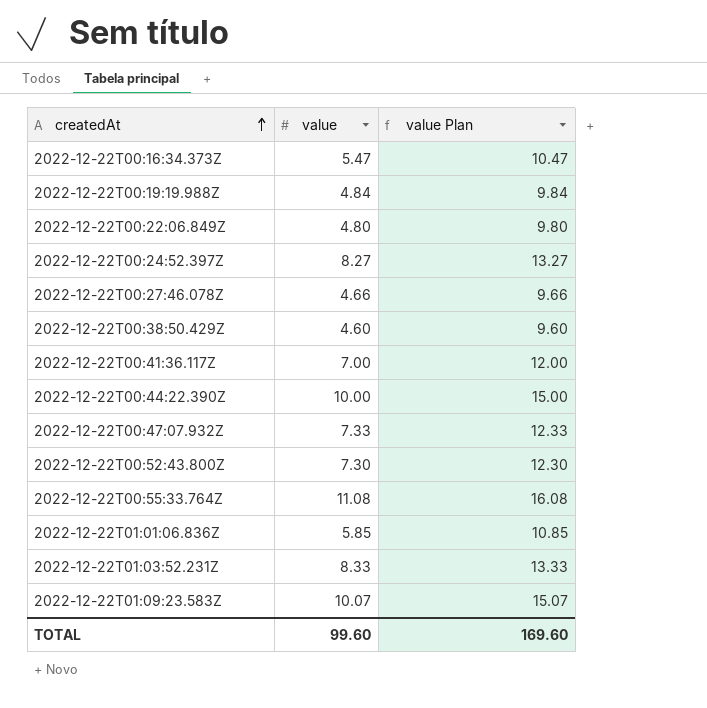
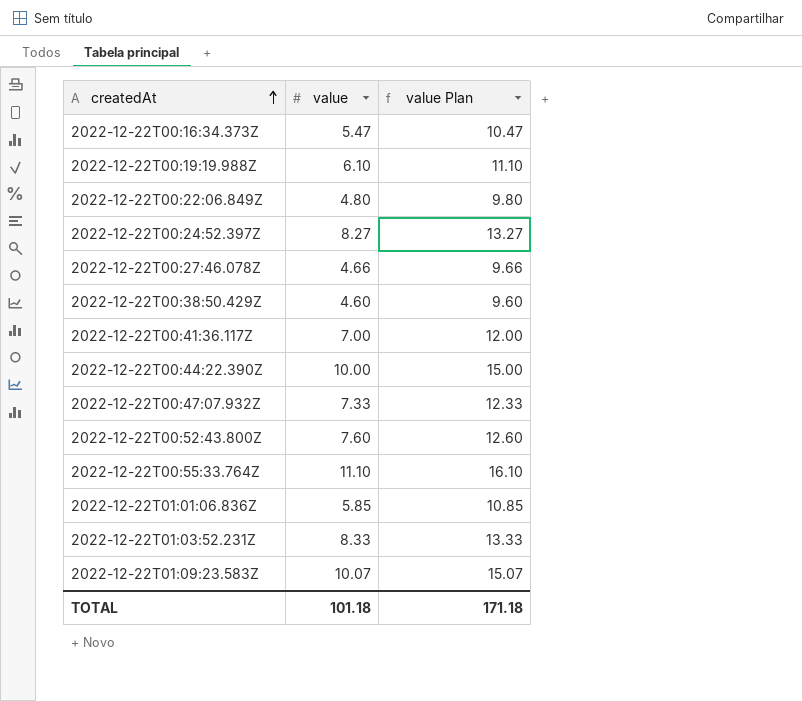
2022-12-22T00:19:19.988Z | value: 4.84 -> 6.10
2022-12-22T00:19:19.988Z | value Plan: 9.84 -> 11.10
2022-12-22T00:52:43.800Z | value: 7.30 -> 7.60
2022-12-22T00:52:43.800Z | value Plan: 12.30 -> 12.60
2022-12-22T00:55:33.764Z | value: 11.08 -> 11.10
2022-12-22T00:55:33.764Z | value Plan: 16.08 -> 16.10
TOTAL | value: 99.60 -> 101.18
TOTAL | value Plan: 169.60 -> 171.18

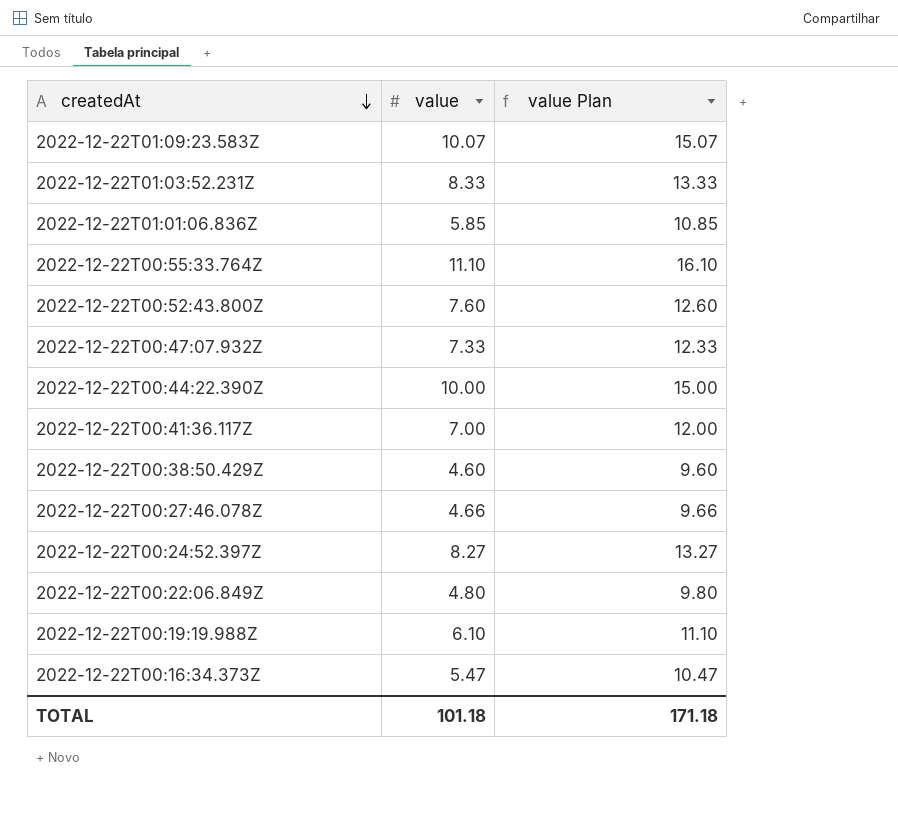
row order: createdAt ascending -> createdAt descending

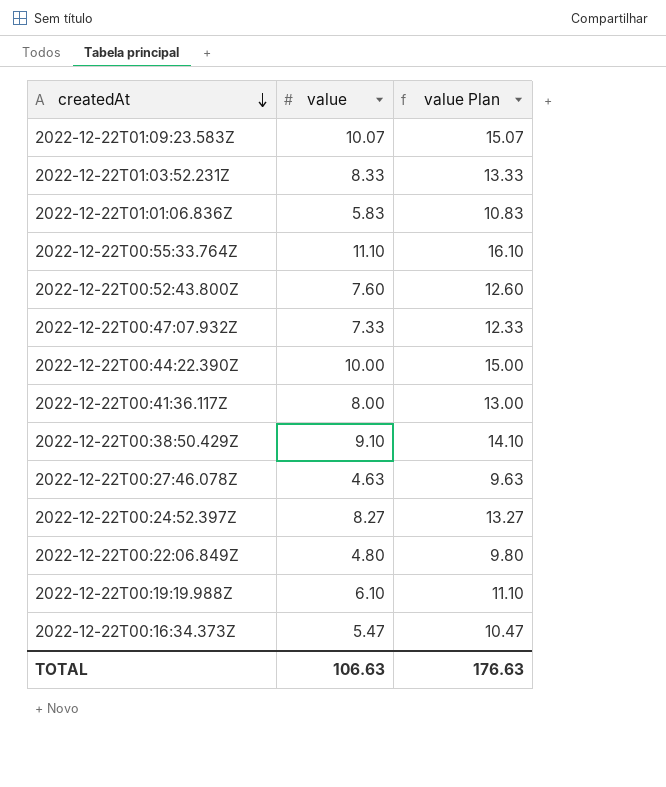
2022-12-22T01:01:06.836Z | value: 5.85 -> 5.83
2022-12-22T01:01:06.836Z | value Plan: 10.85 -> 10.83
2022-12-22T00:41:36.117Z | value: 7.00 -> 8.00
2022-12-22T00:41:36.117Z | value Plan: 12.00 -> 13.00
2022-12-22T00:38:50.429Z | value: 4.60 -> 9.10
2022-12-22T00:38:50.429Z | value Plan: 9.60 -> 14.10
2022-12-22T00:27:46.078Z | value: 4.66 -> 4.63
2022-12-22T00:27:46.078Z | value Plan: 9.66 -> 9.63
TOTAL | value: 101.18 -> 106.63
TOTAL | value Plan: 171.18 -> 176.63

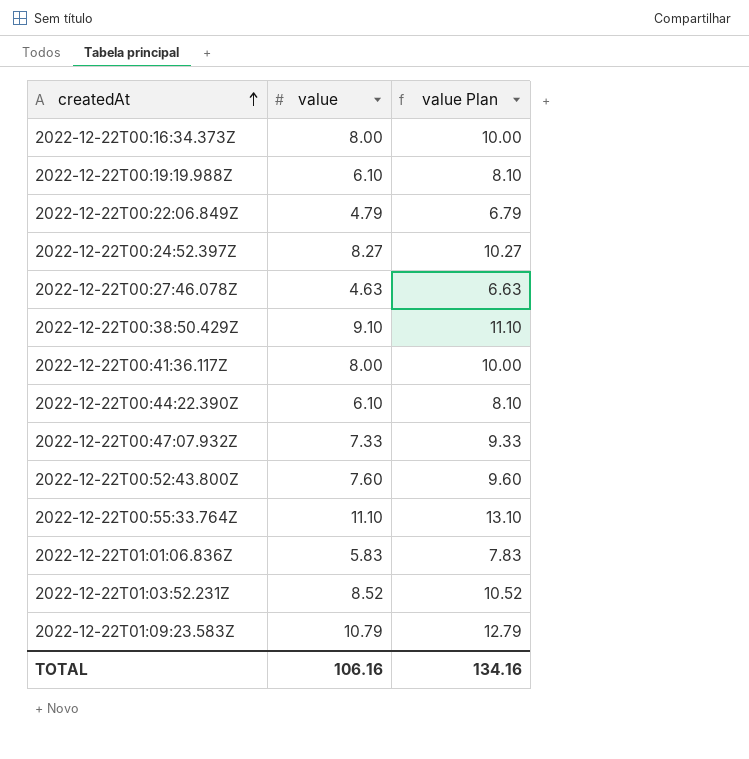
row order: createdAt descending -> createdAt ascending
column value Plan | formula: [value] + 5 -> [value] + 2
2022-12-22T00:16:34.373Z | value: 5.47 -> 8.00
2022-12-22T00:22:06.849Z | value: 4.80 -> 4.79
2022-12-22T00:44:22.390Z | value: 10.00 -> 6.10
2022-12-22T01:03:52.231Z | value: 8.33 -> 8.52
2022-12-22T01:09:23.583Z | value: 10.07 -> 10.79
TOTAL | value: 106.63 -> 106.16
TOTAL | value Plan: 176.63 -> 134.16

